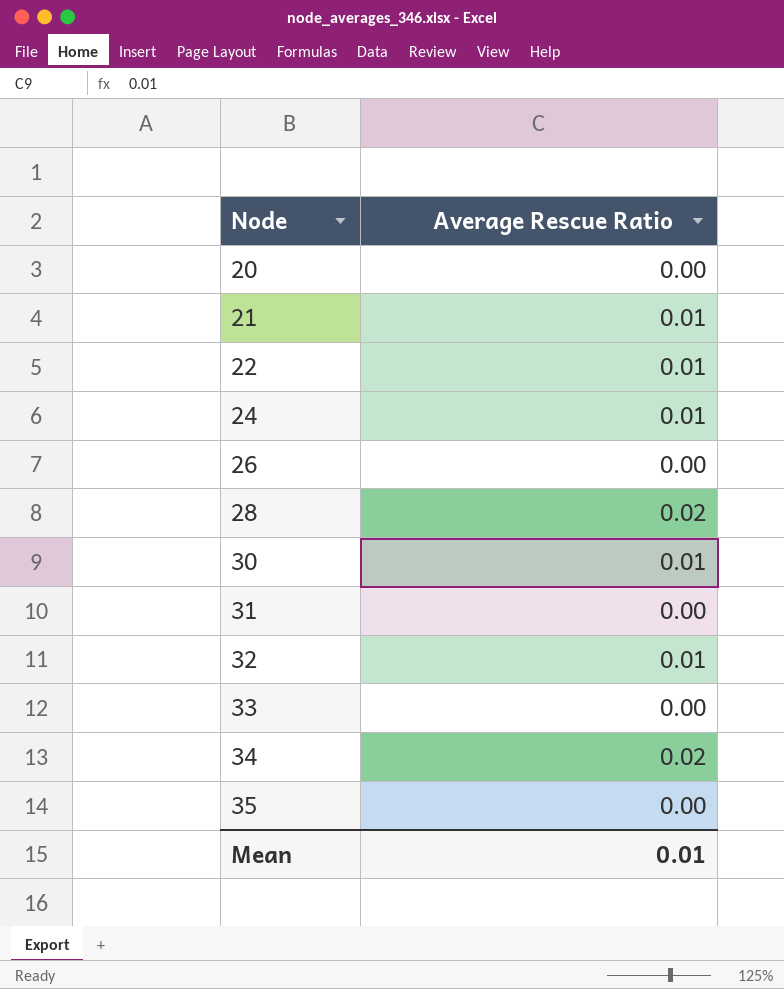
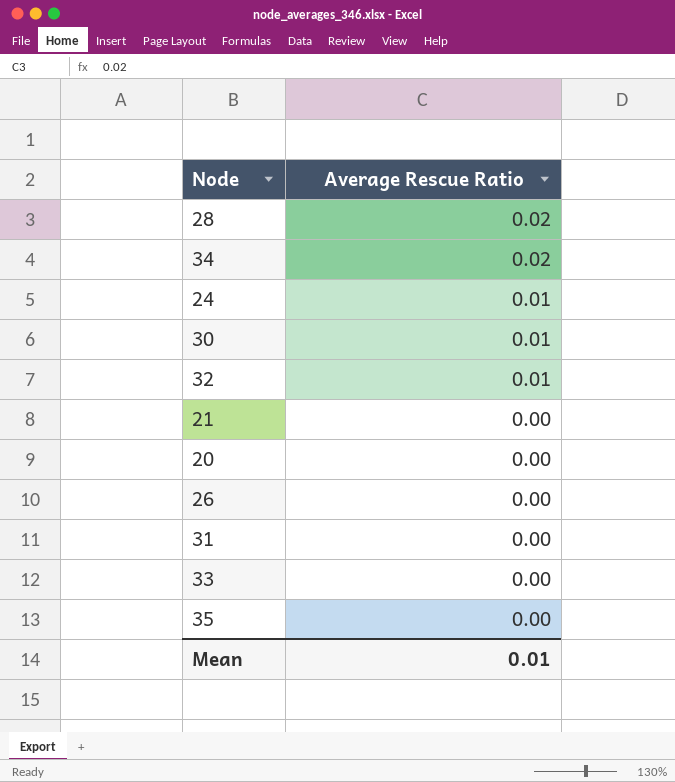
row order: Node ascending -> Average Rescue Ratio descending
row 22: 0.01 -> none
21 | Average Rescue Ratio: 0.01 -> 0.00

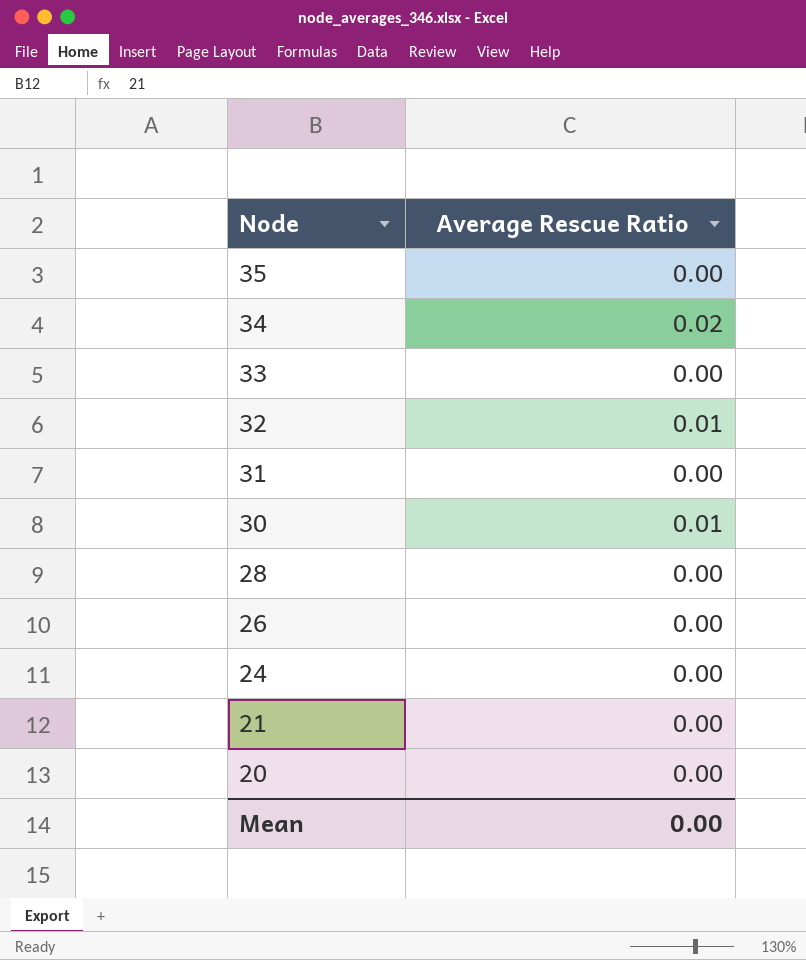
row order: Average Rescue Ratio descending -> Node descending
28 | Average Rescue Ratio: 0.02 -> 0.00
24 | Average Rescue Ratio: 0.01 -> 0.00
Mean | Average Rescue Ratio: 0.01 -> 0.00

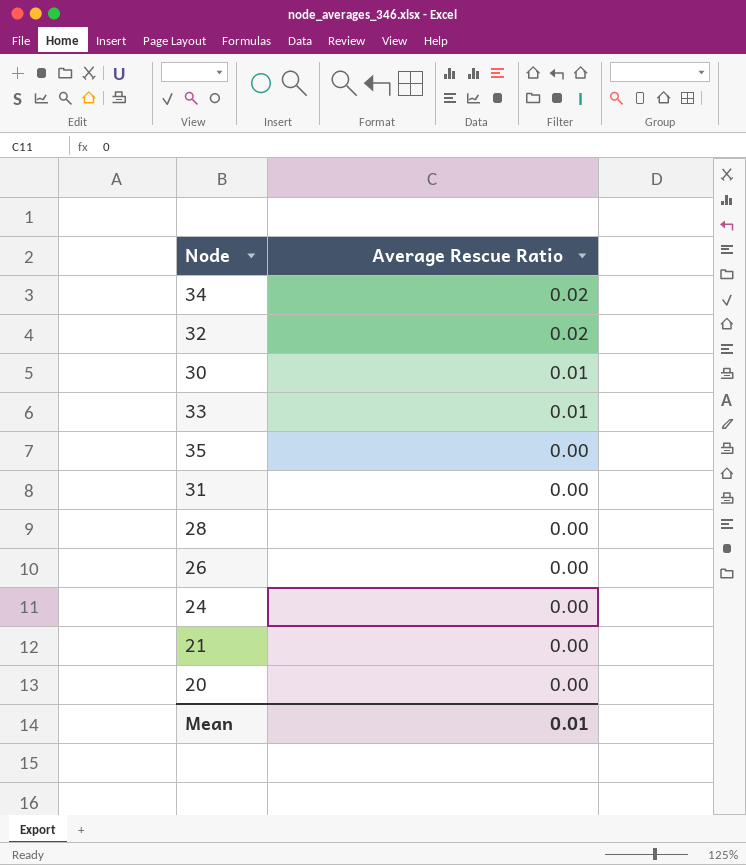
row order: Node descending -> Average Rescue Ratio descending
32 | Average Rescue Ratio: 0.01 -> 0.02
33 | Average Rescue Ratio: 0.00 -> 0.01
Mean | Average Rescue Ratio: 0.00 -> 0.01

